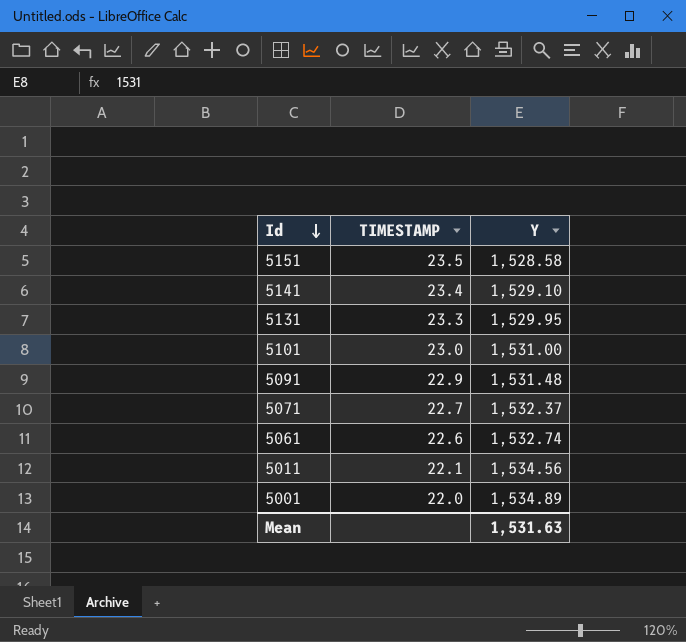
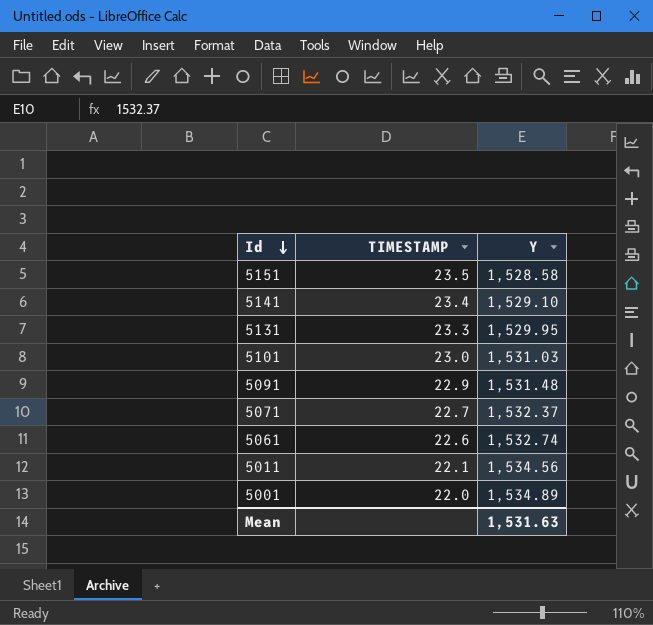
5101 | Y: 1,531.00 -> 1,531.03

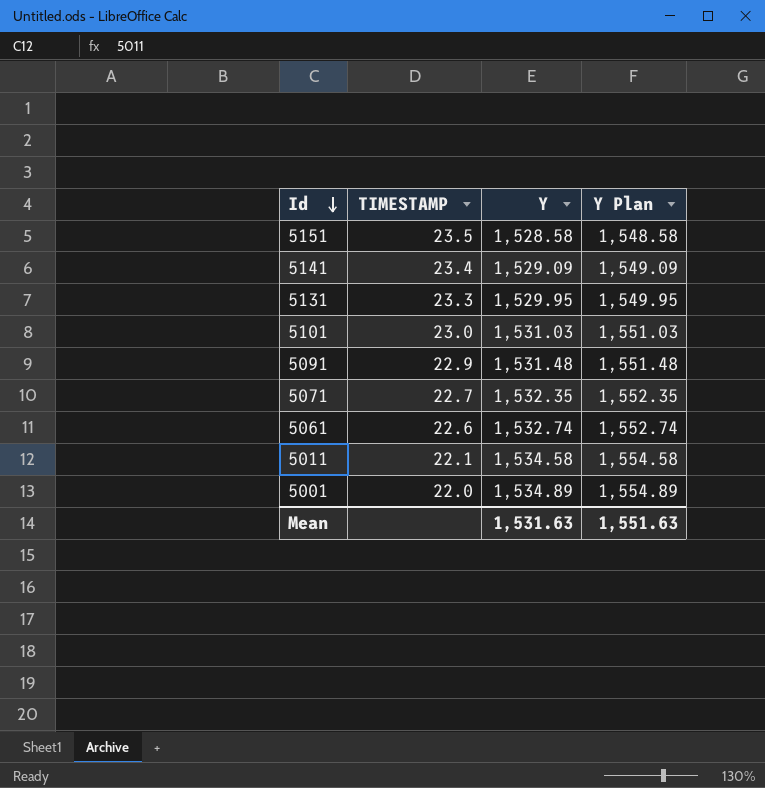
column Y Plan | formula: none -> [Y] + 20
5141 | Y: 1,529.10 -> 1,529.09
5071 | Y: 1,532.37 -> 1,532.35
5011 | Y: 1,534.56 -> 1,534.58

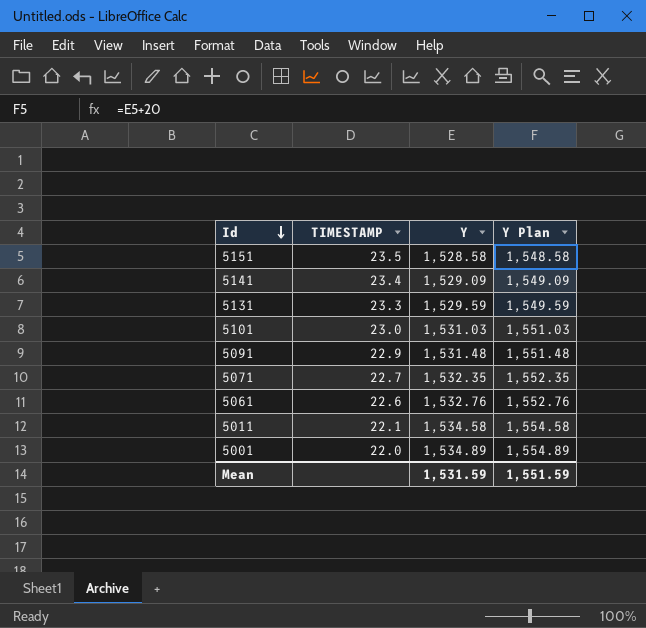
5131 | Y: 1,529.95 -> 1,529.59
5131 | Y Plan: 1,549.95 -> 1,549.59
5061 | Y: 1,532.74 -> 1,532.76
5061 | Y Plan: 1,552.74 -> 1,552.76
Mean | Y: 1,531.63 -> 1,531.59
Mean | Y Plan: 1,551.63 -> 1,551.59

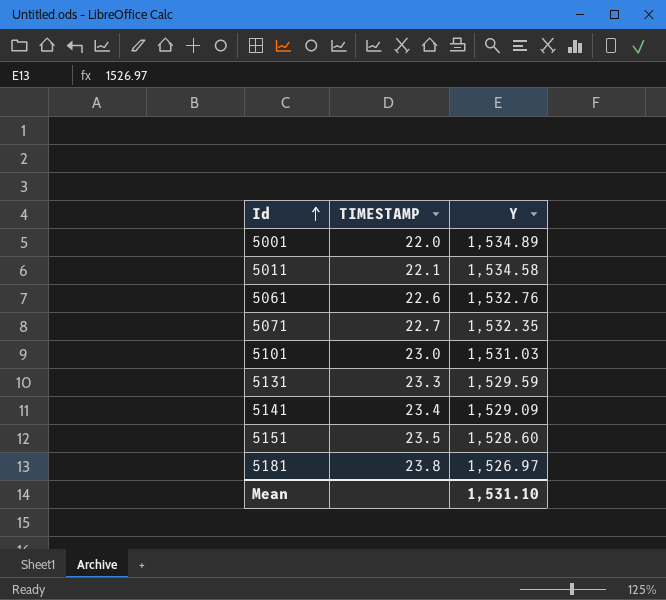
row order: Id descending -> Id ascending
column Y Plan | formula: [Y] + 20 -> none
row 5091: 22.9 | 1,531.48 | 1,551.48 -> none
5151 | Y: 1,528.58 -> 1,528.60
row 5181: none -> 23.8 | 1,526.97
Mean | Y: 1,531.59 -> 1,531.10

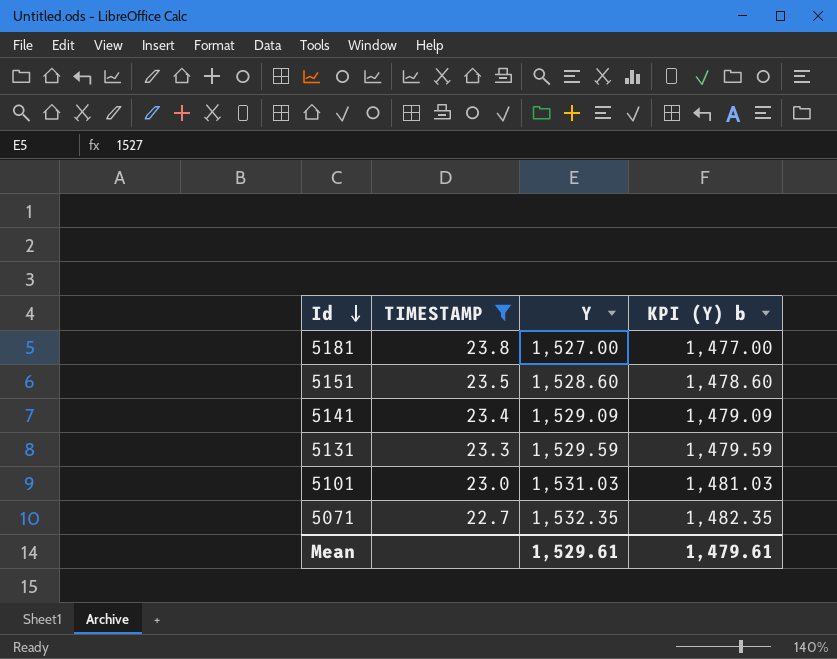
filter: none -> TIMESTAMP >= 22.7
row order: Id ascending -> Id descending
column KPI (Y) b | formula: none -> [Y] - 50
5181 | Y: 1,526.97 -> 1,527.00
Mean | Y: 1,531.10 -> 1,529.61

